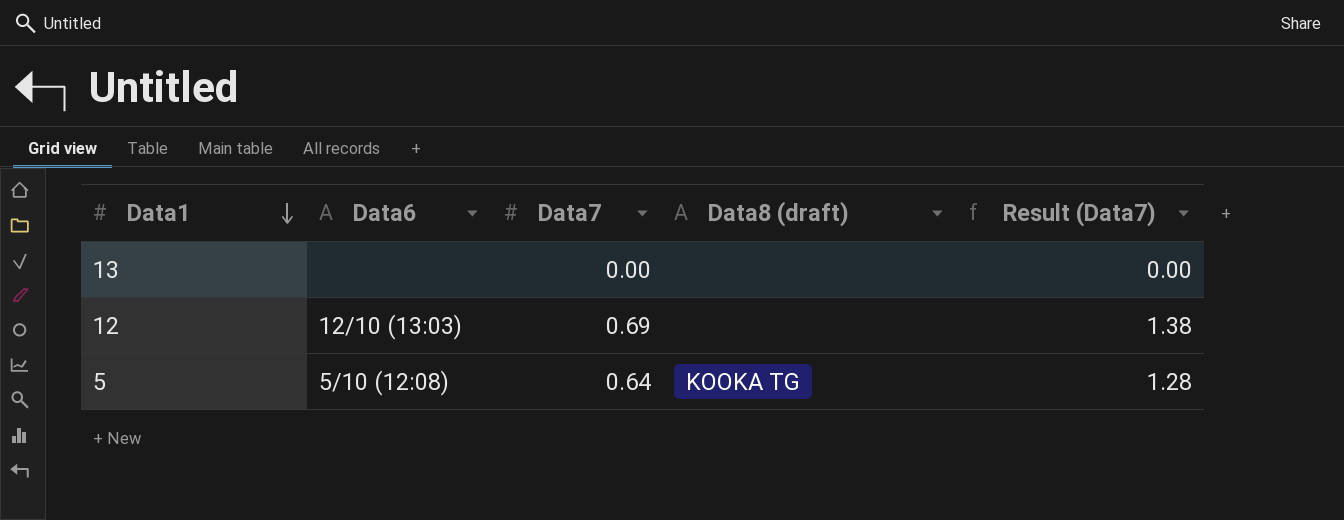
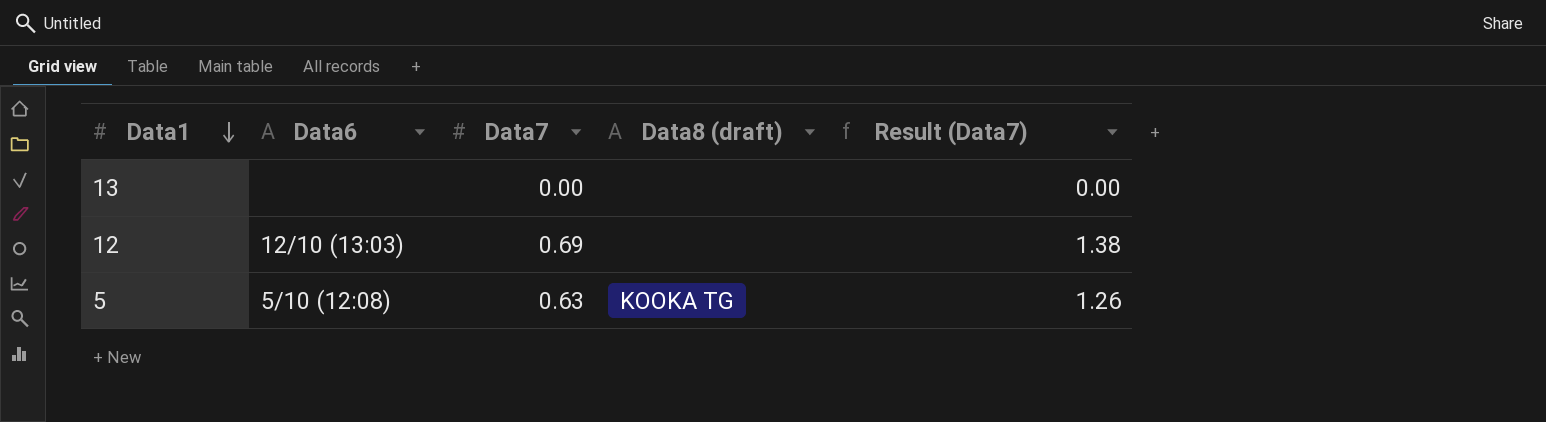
5 | Data7: 0.64 -> 0.63
5 | Result (Data7): 1.28 -> 1.26

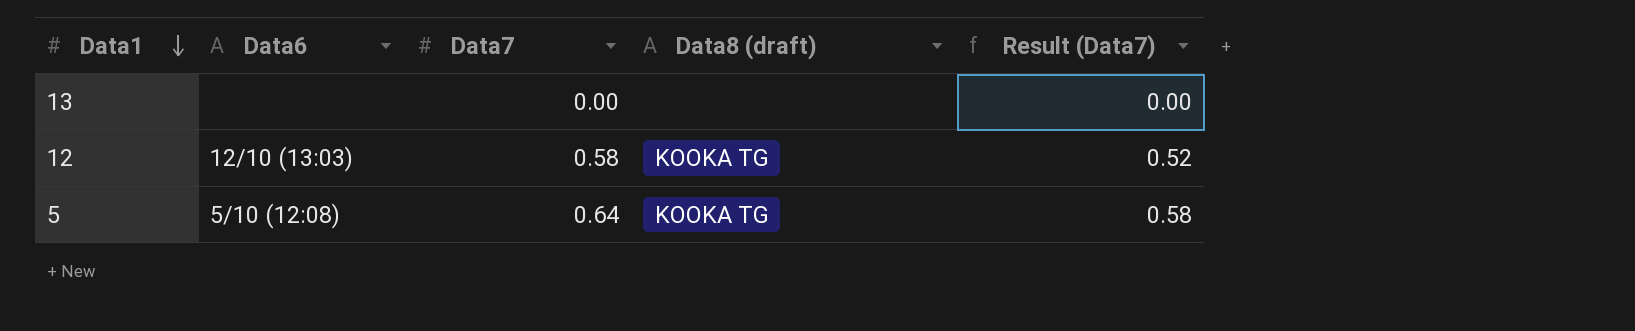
column Result (Data7) | formula: [Data7] * 2 -> [Data7] * 0.9
12 | Data7: 0.69 -> 0.58
12 | Data8 (draft): none -> KOOKA TG
5 | Data7: 0.63 -> 0.64

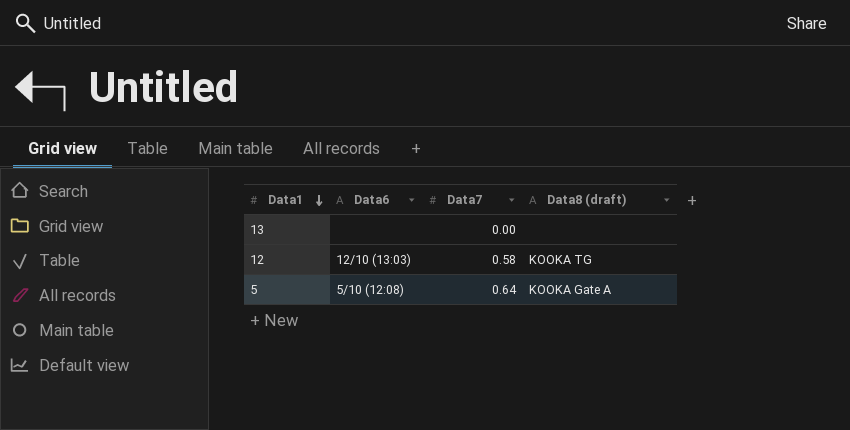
column Result (Data7) | formula: [Data7] * 0.9 -> none
5 | Data8 (draft): KOOKA TG -> KOOKA Gate A

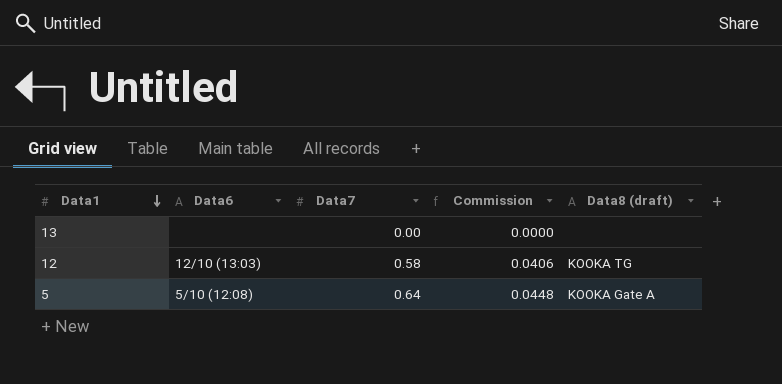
column Commission | formula: none -> [Data7] * 0.07

